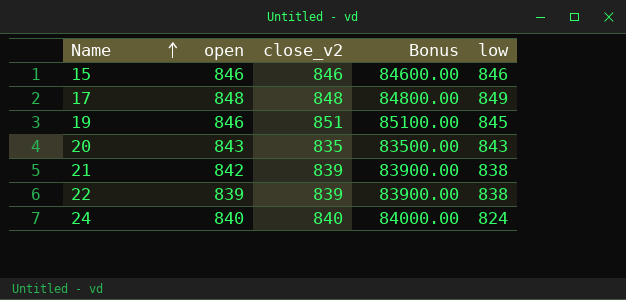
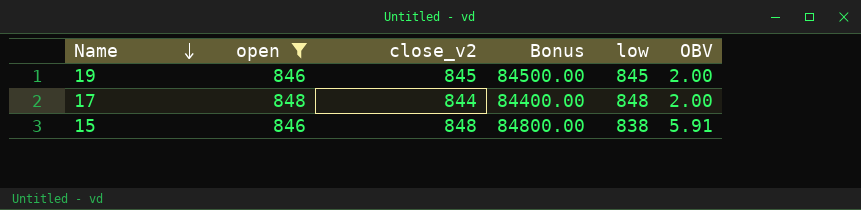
filter: none -> open >= 846
row order: Name ascending -> Name descending
column OBV | position: none -> 6
19 | close_v2: 851 -> 845
19 | Bonus: 85100.00 -> 84500.00
17 | close_v2: 848 -> 844
17 | Bonus: 84800.00 -> 84400.00
17 | low: 849 -> 848
15 | close_v2: 846 -> 848
15 | Bonus: 84600.00 -> 84800.00
15 | low: 846 -> 838

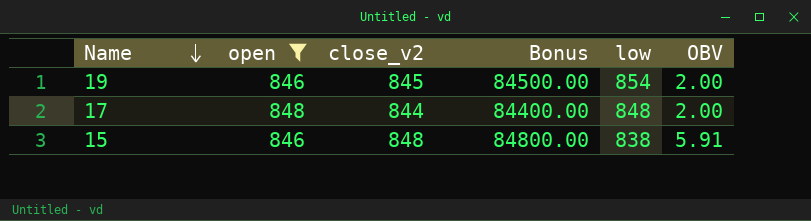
19 | low: 845 -> 854

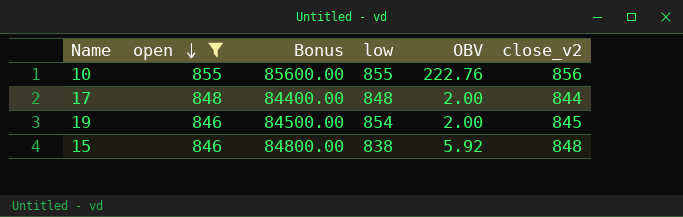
row order: Name descending -> open descending
column close_v2 | position: 3 -> 6
row 10: none -> 855 | 85600.00 | 855 | 222.76 | 856
15 | OBV: 5.91 -> 5.92

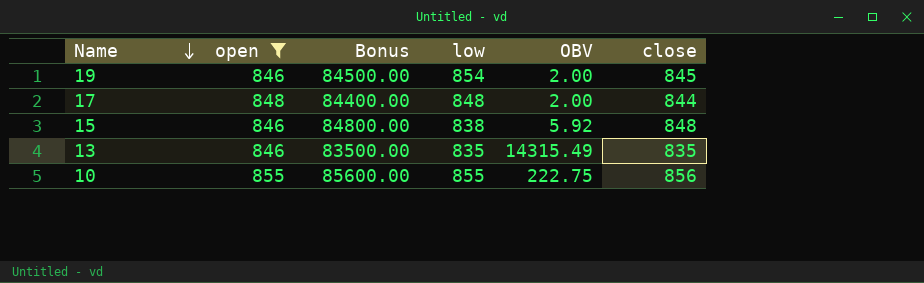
row order: open descending -> Name descending
column name: close_v2 -> close
row 13: none -> 846 | 83500.00 | 835 | 14315.49 | 835
10 | OBV: 222.76 -> 222.75

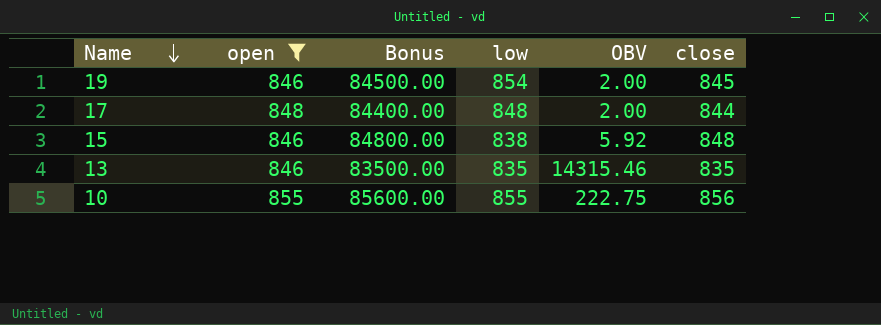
13 | OBV: 14315.49 -> 14315.46

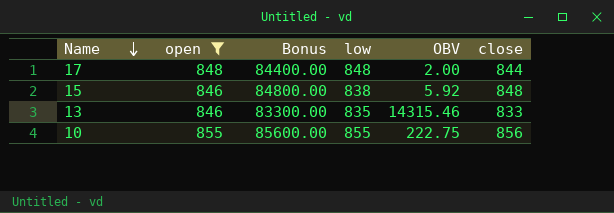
row 19: 846 | 84500.00 | 854 | 2.00 | 845 -> none
13 | Bonus: 83500.00 -> 83300.00
13 | close: 835 -> 833

